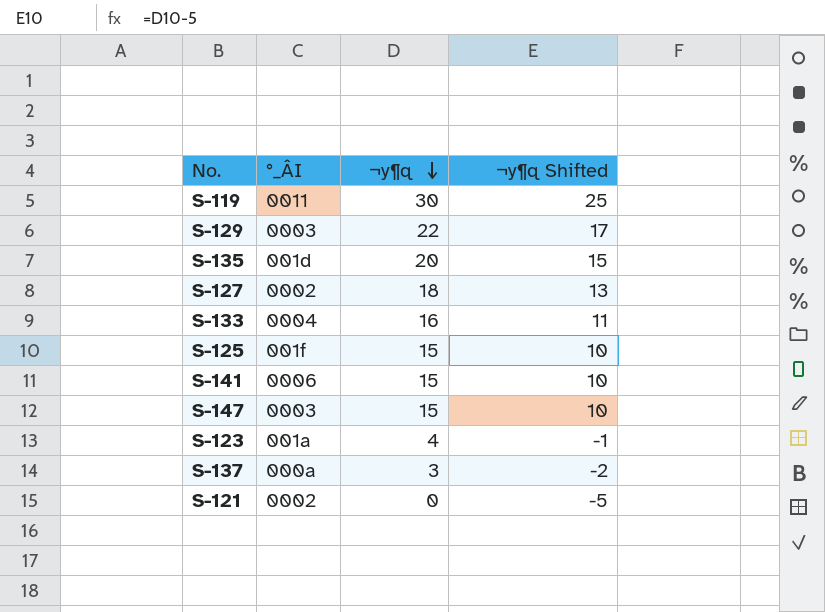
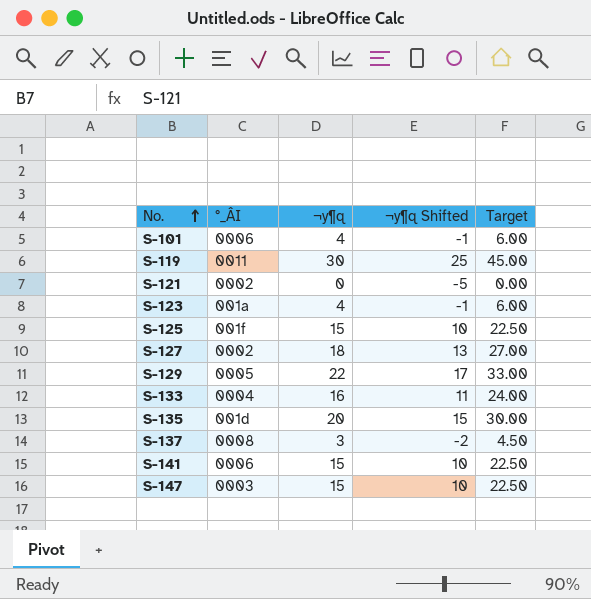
row order: ¬y¶q descending -> No. ascending
column Target | formula: none -> [¬y¶q] * 1.5
row S-101: none -> 0006 | 4 | -1 | 6.00
S-129 | °_ÂI: 0003 -> 0005
S-137 | °_ÂI: 000a -> 0008

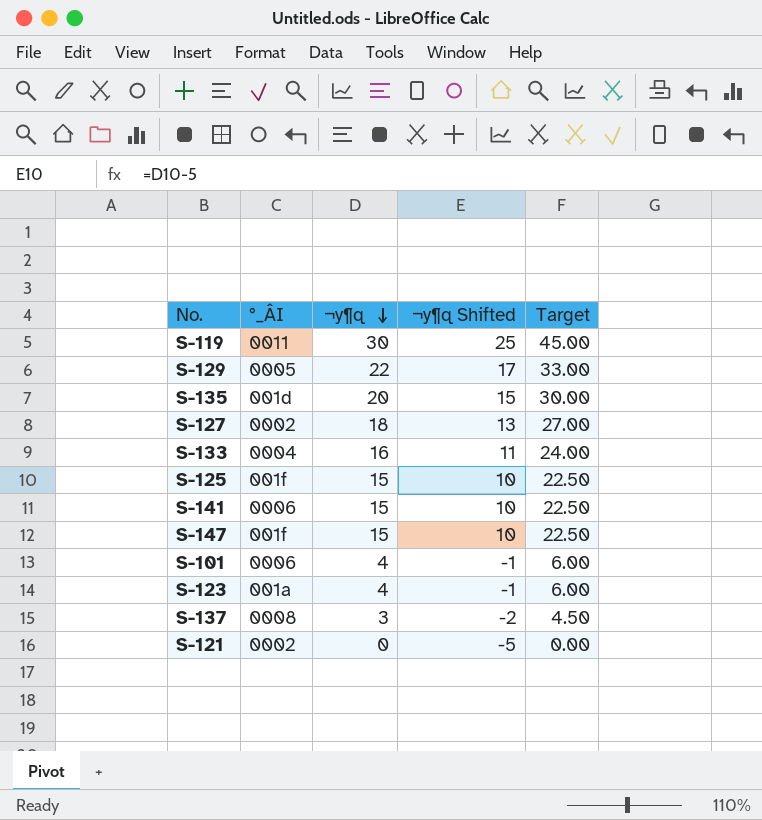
row order: No. ascending -> ¬y¶q descending
S-147 | °_ÂI: 0003 -> 001f

